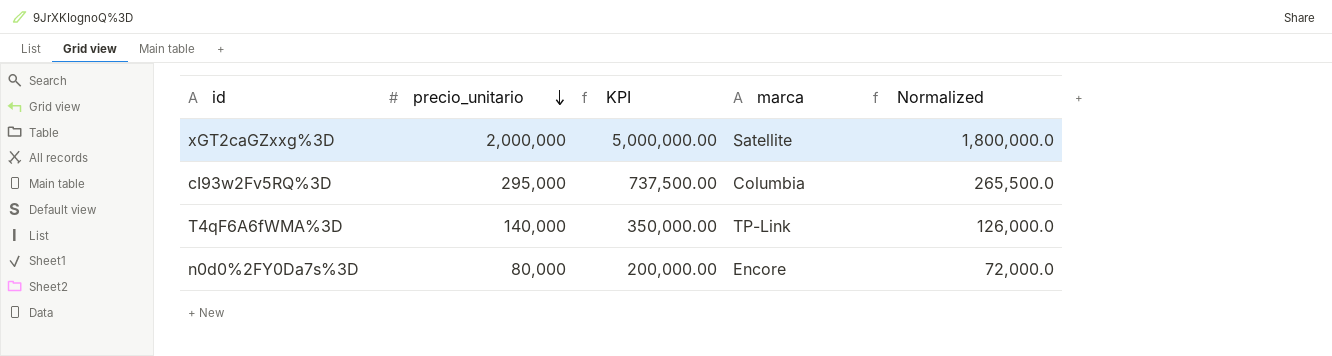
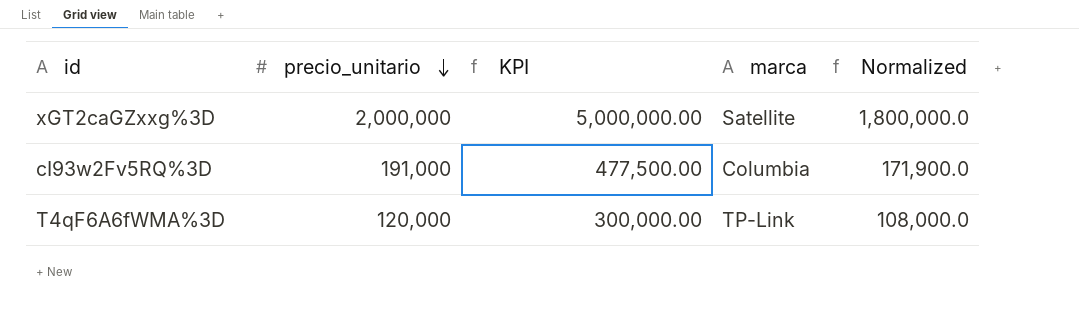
row n0d0%2FY0Da7s%3D: 80,000 | 200,000.00 | Encore | 72,000.0 -> none
cI93w2Fv5RQ%3D | precio_unitario: 295,000 -> 191,000
cI93w2Fv5RQ%3D | KPI: 737,500.00 -> 477,500.00
cI93w2Fv5RQ%3D | Normalized: 265,500.0 -> 171,900.0
T4qF6A6fWMA%3D | precio_unitario: 140,000 -> 120,000
T4qF6A6fWMA%3D | KPI: 350,000.00 -> 300,000.00
T4qF6A6fWMA%3D | Normalized: 126,000.0 -> 108,000.0

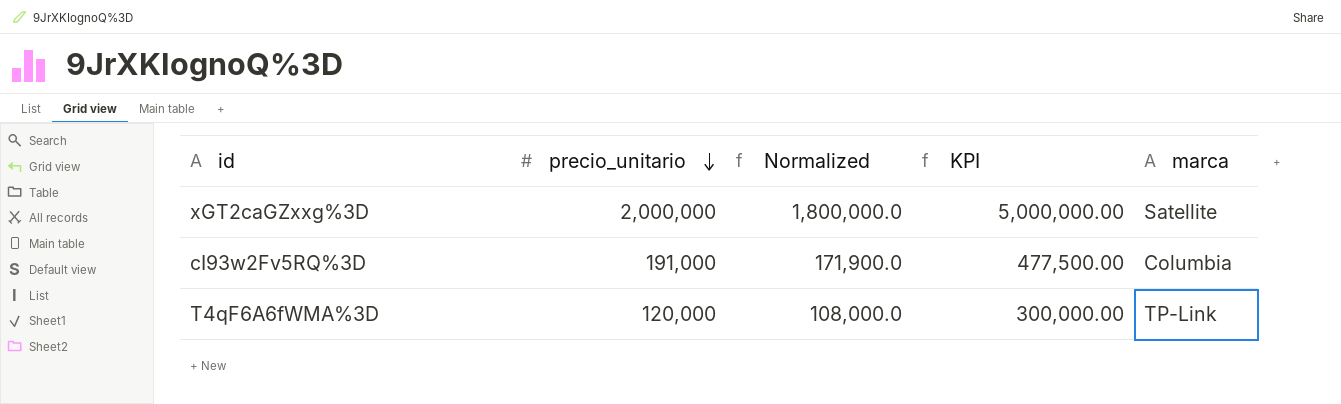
column Normalized | position: 5 -> 3

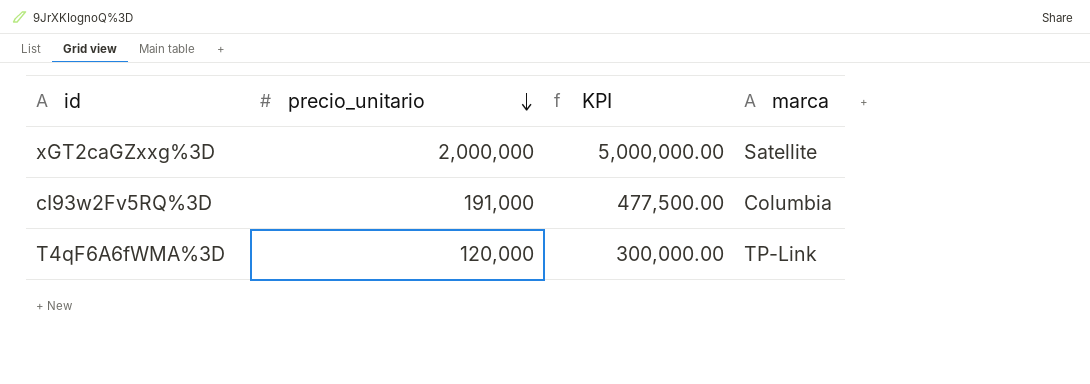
column Normalized | formula: [precio_unitario] * 0.9 -> none

